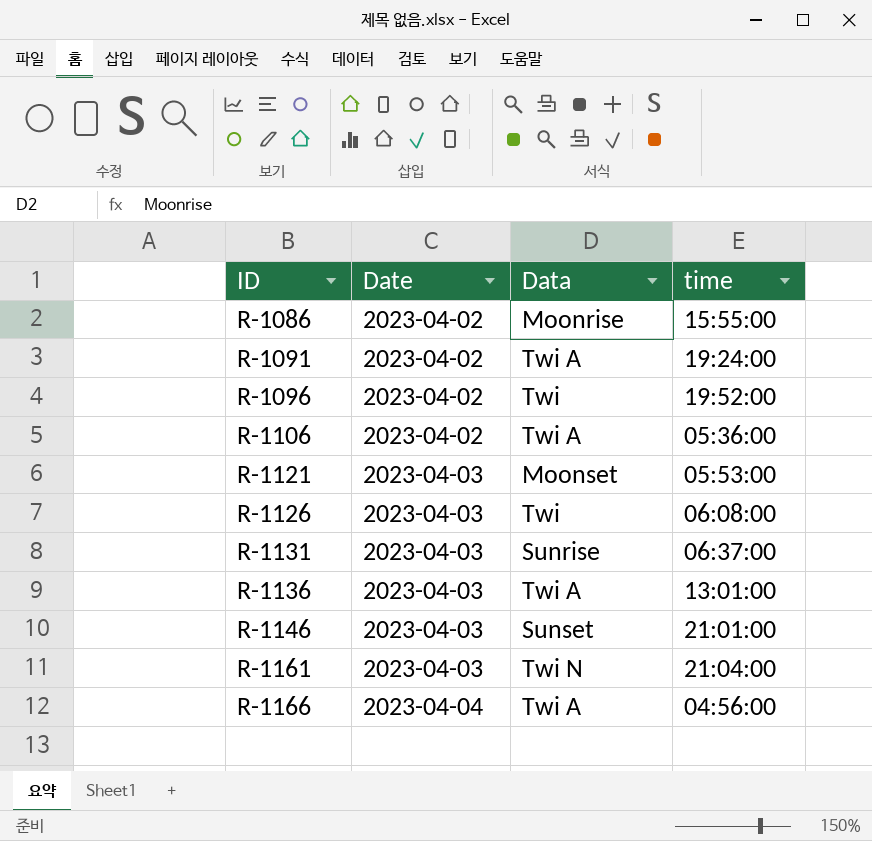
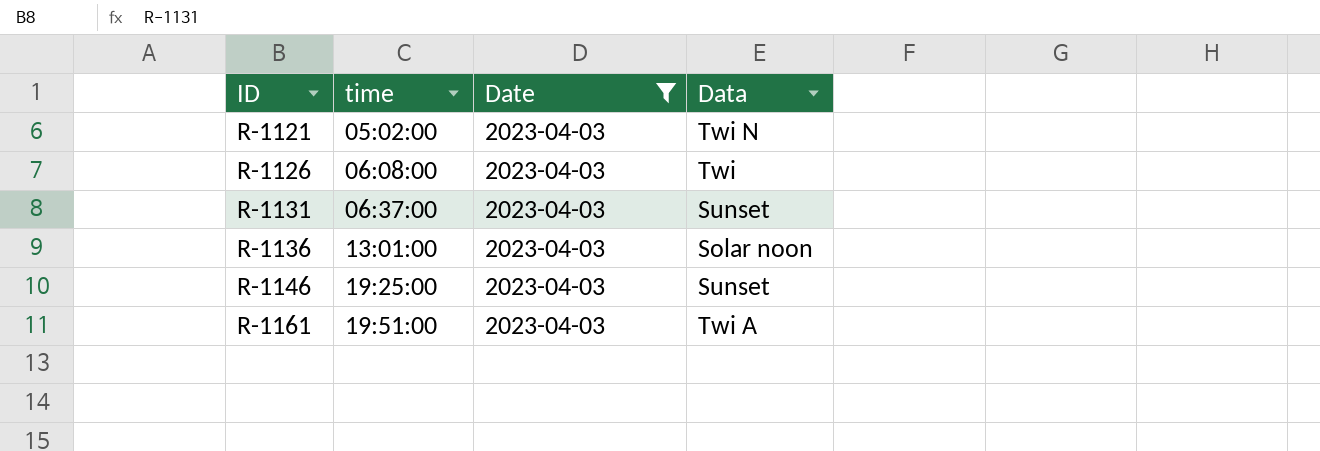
filter: none -> Date = 2023-04-03
column time | position: 4 -> 2
R-1121 | time: 05:53:00 -> 05:02:00
R-1121 | Data: Moonset -> Twi N
R-1131 | Data: Sunrise -> Sunset
R-1136 | Data: Twi A -> Solar noon
R-1146 | time: 21:01:00 -> 19:25:00
R-1161 | time: 21:04:00 -> 19:51:00
R-1161 | Data: Twi N -> Twi A

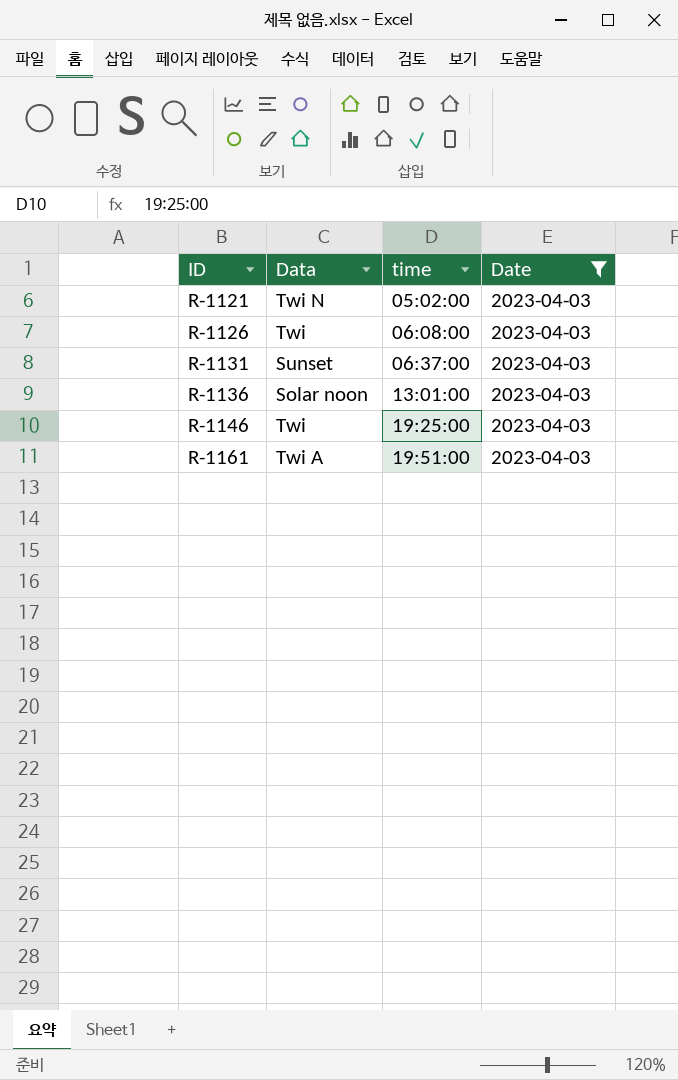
column Data | position: 4 -> 2
R-1146 | Data: Sunset -> Twi

